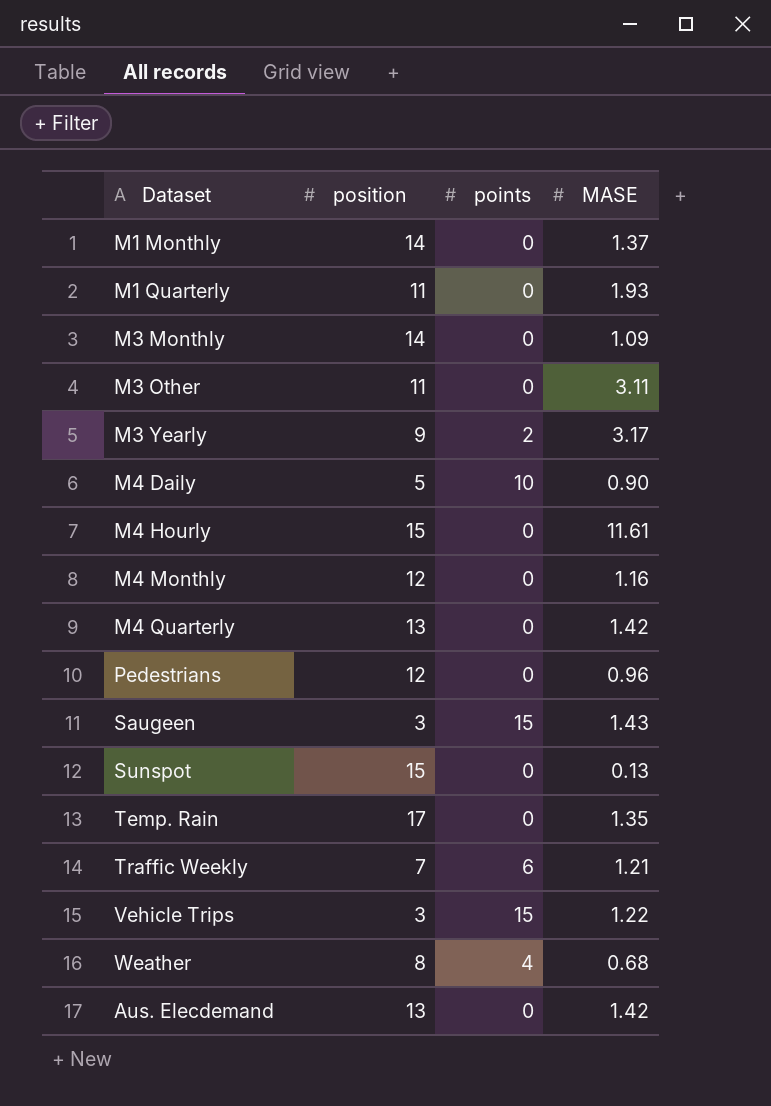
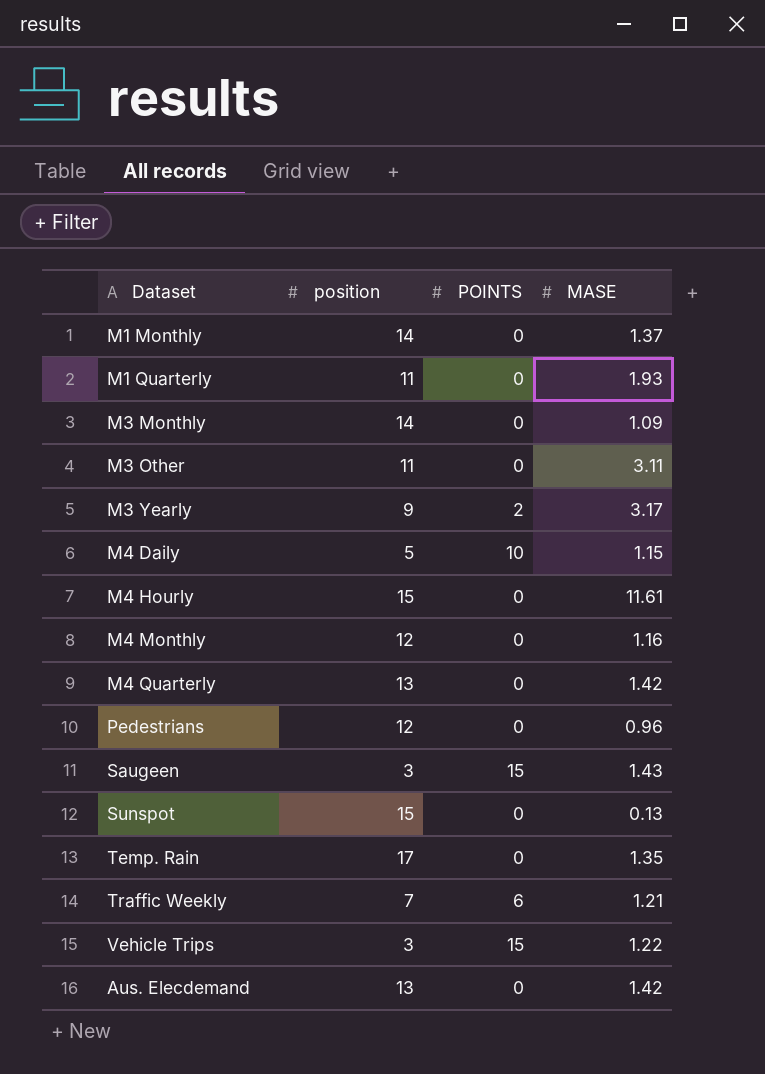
column name: points -> POINTS
row Weather: 8 | 4 | 0.68 -> none
M4 Daily | MASE: 0.90 -> 1.15

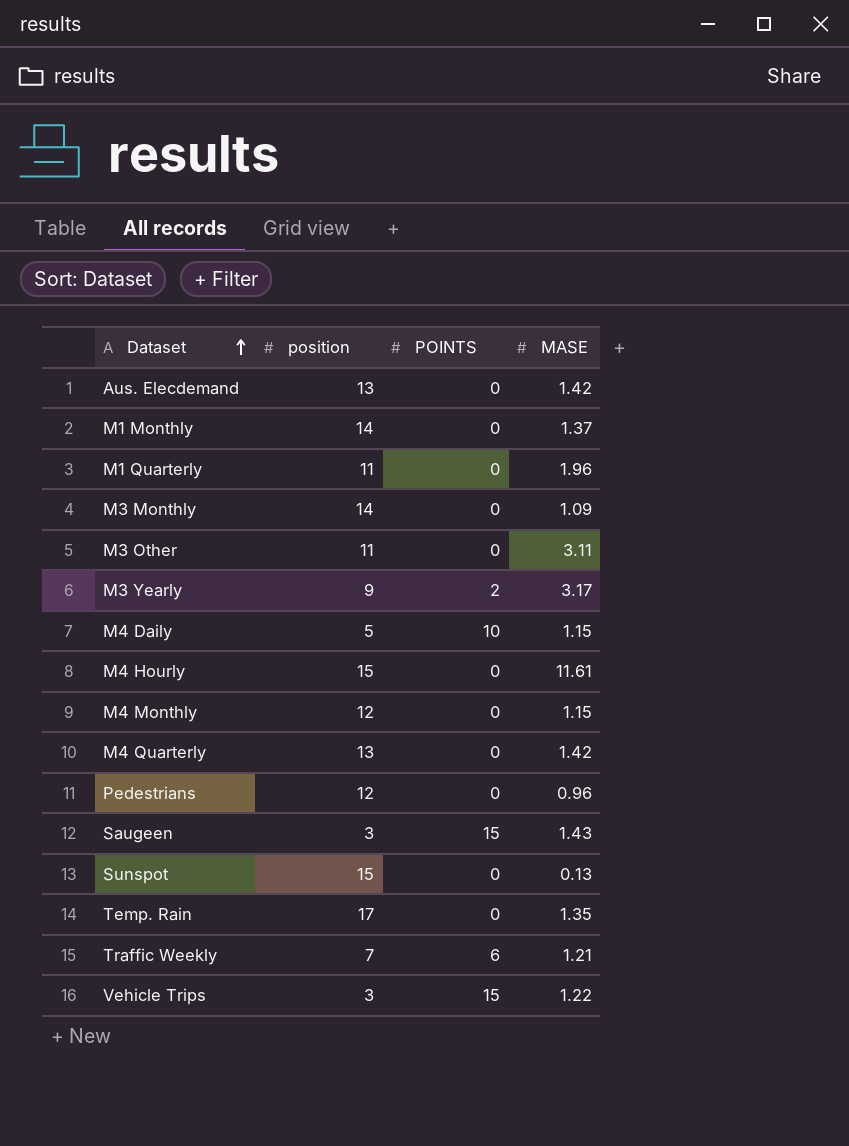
row order: none -> Dataset ascending
M1 Quarterly | MASE: 1.93 -> 1.96
M4 Monthly | MASE: 1.16 -> 1.15

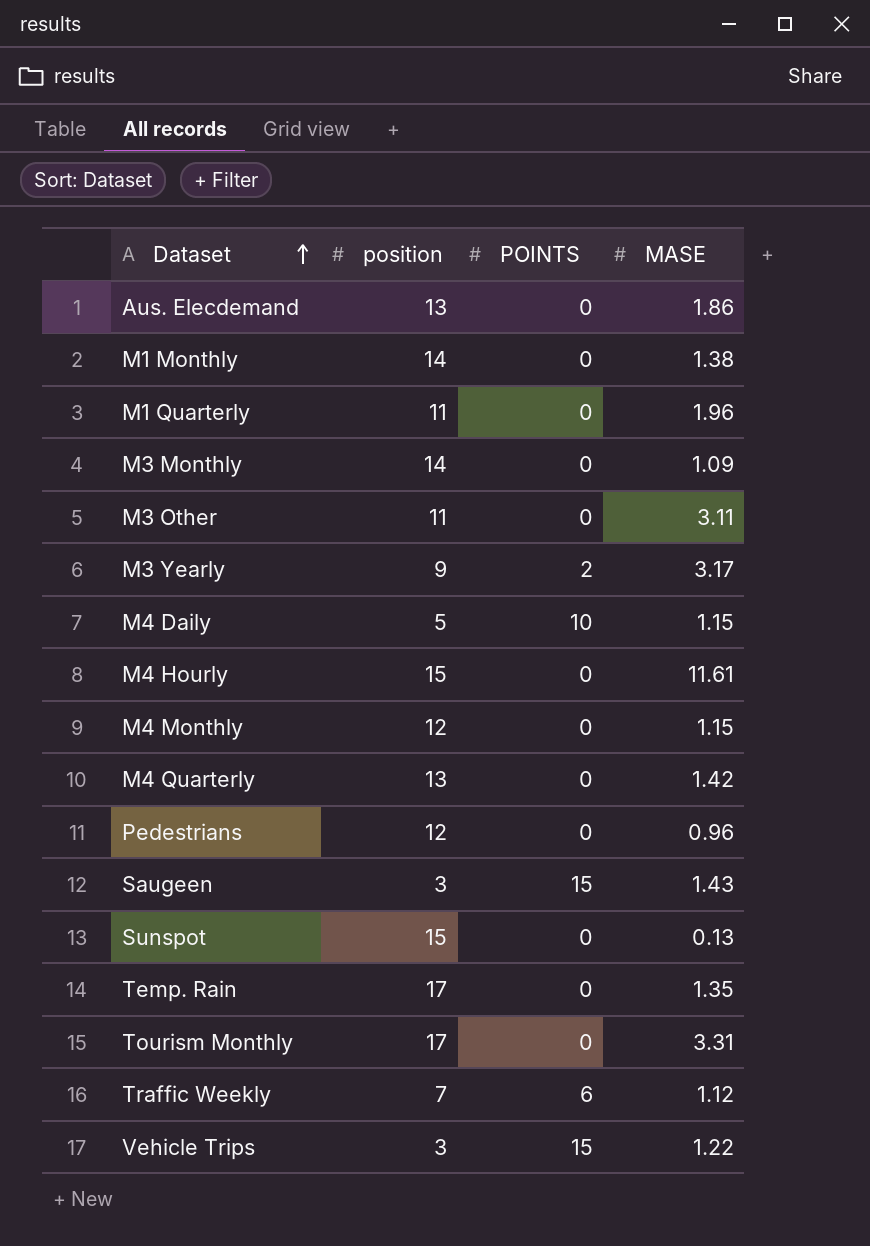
Aus. Elecdemand | MASE: 1.42 -> 1.86
M1 Monthly | MASE: 1.37 -> 1.38
row Tourism Monthly: none -> 17 | 0 | 3.31
Traffic Weekly | MASE: 1.21 -> 1.12

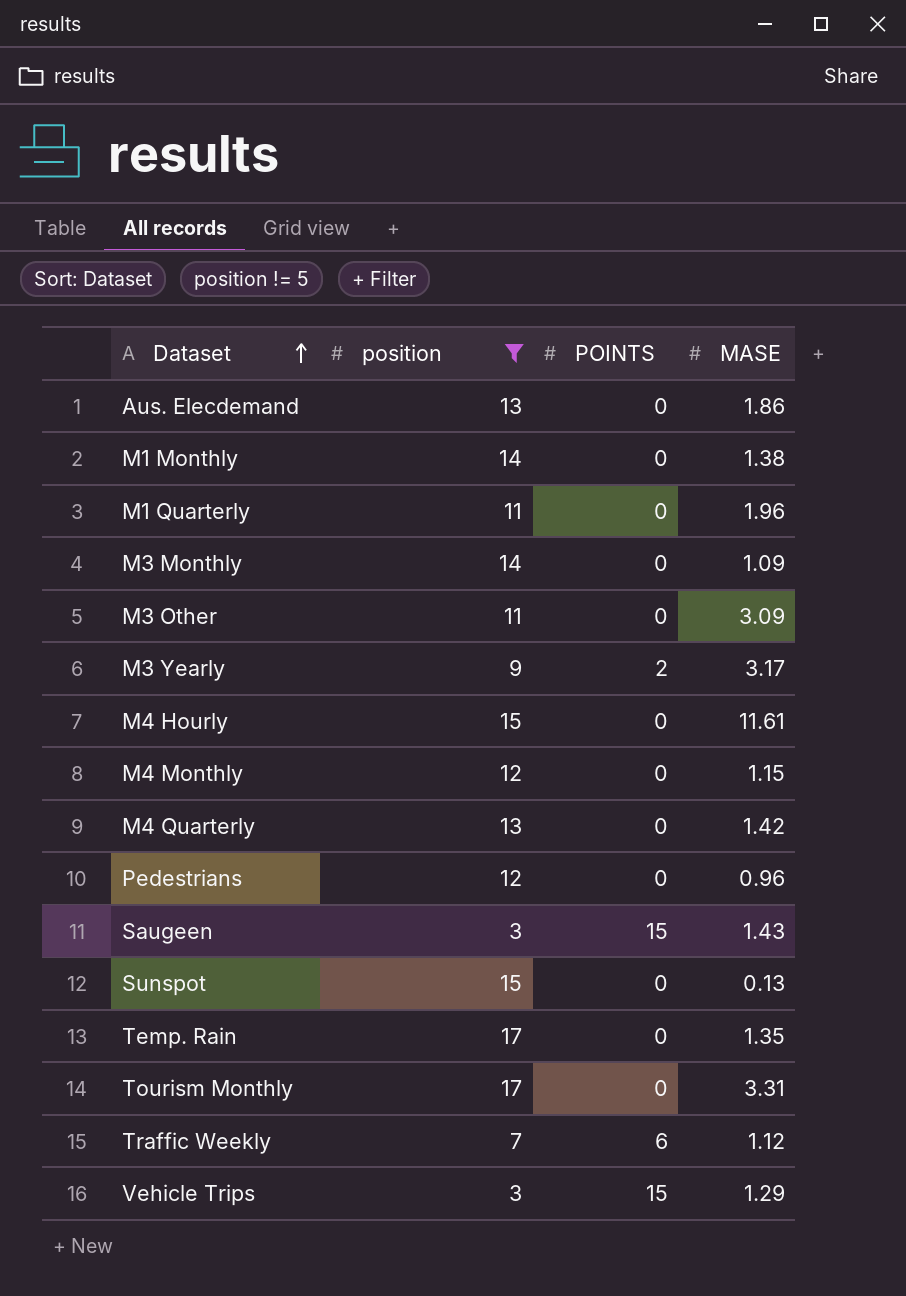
filter: none -> position != 5
M3 Other | MASE: 3.11 -> 3.09
Vehicle Trips | MASE: 1.22 -> 1.29

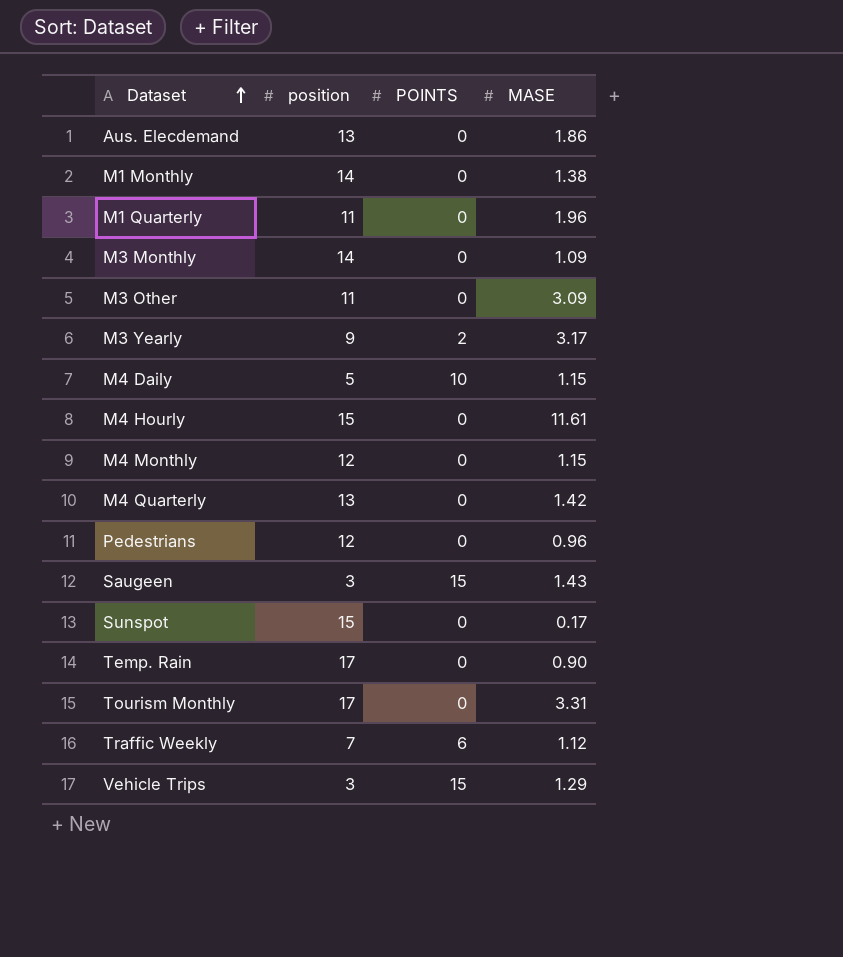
filter: position != 5 -> none
Sunspot | MASE: 0.13 -> 0.17
Temp. Rain | MASE: 1.35 -> 0.90

